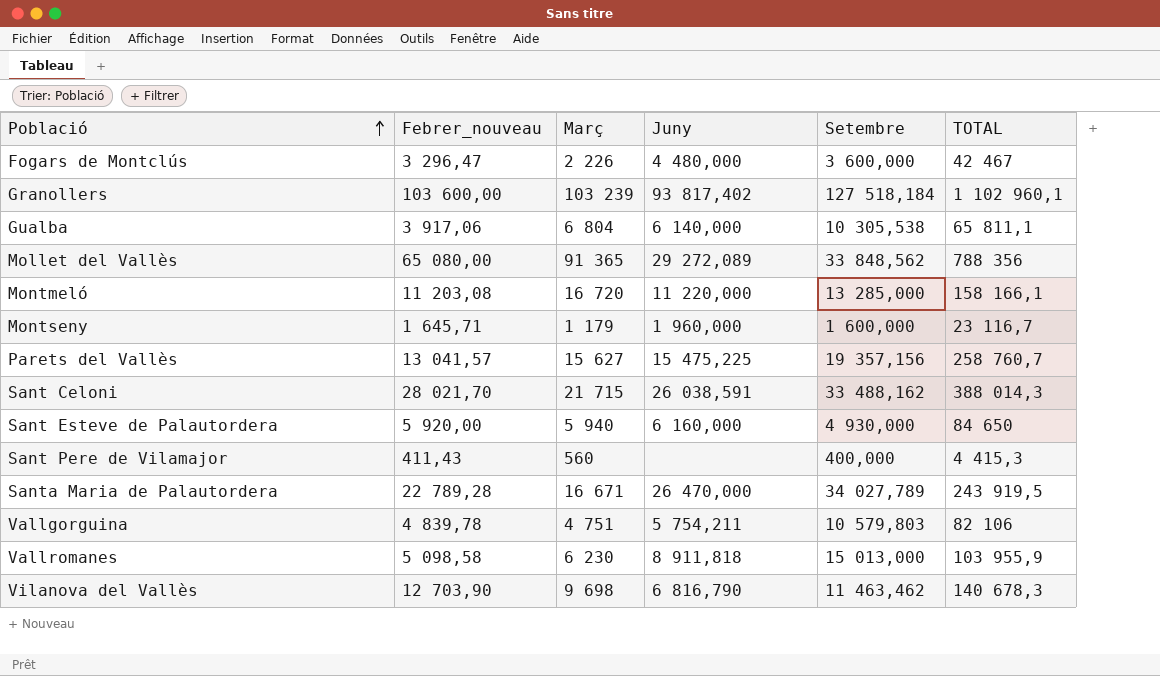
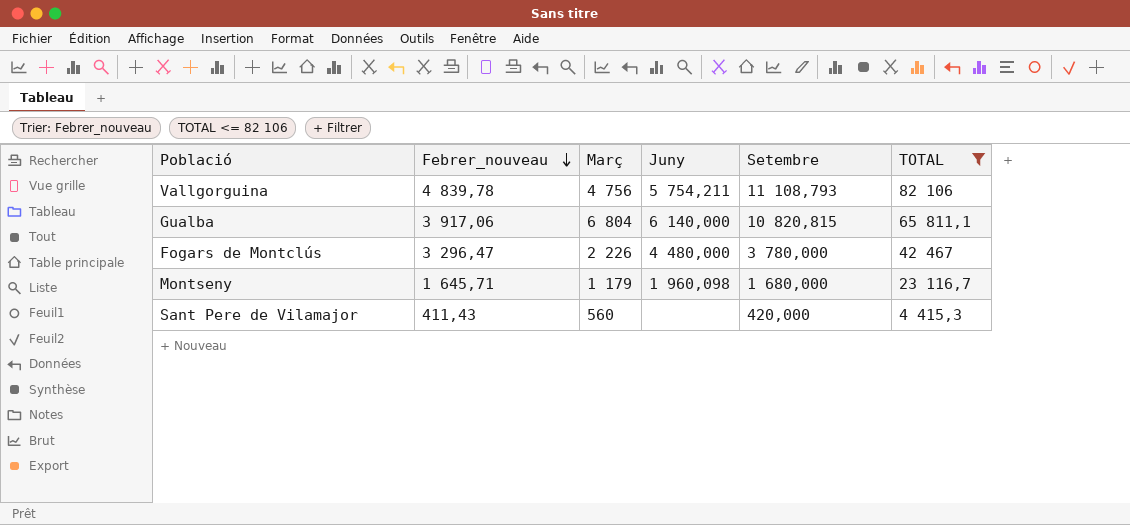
filter: none -> TOTAL <= 82 106
row order: Població ascending -> Febrer_nouveau descending
Vallgorguina | Març: 4 751 -> 4 756
Vallgorguina | Setembre: 10 579,803 -> 11 108,793
Gualba | Setembre: 10 305,538 -> 10 820,815
Fogars de Montclús | Setembre: 3 600,000 -> 3 780,000
Montseny | Juny: 1 960,000 -> 1 960,098
Montseny | Setembre: 1 600,000 -> 1 680,000
Sant Pere de Vilamajor | Setembre: 400,000 -> 420,000

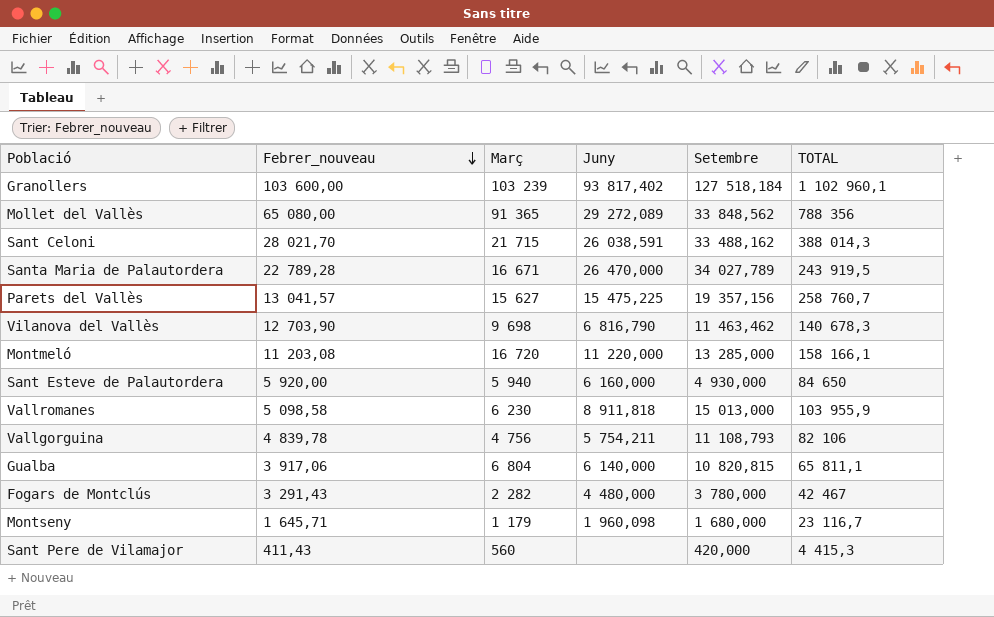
filter: TOTAL <= 82 106 -> none
Fogars de Montclús | Febrer_nouveau: 3 296,47 -> 3 291,43
Fogars de Montclús | Març: 2 226 -> 2 282

